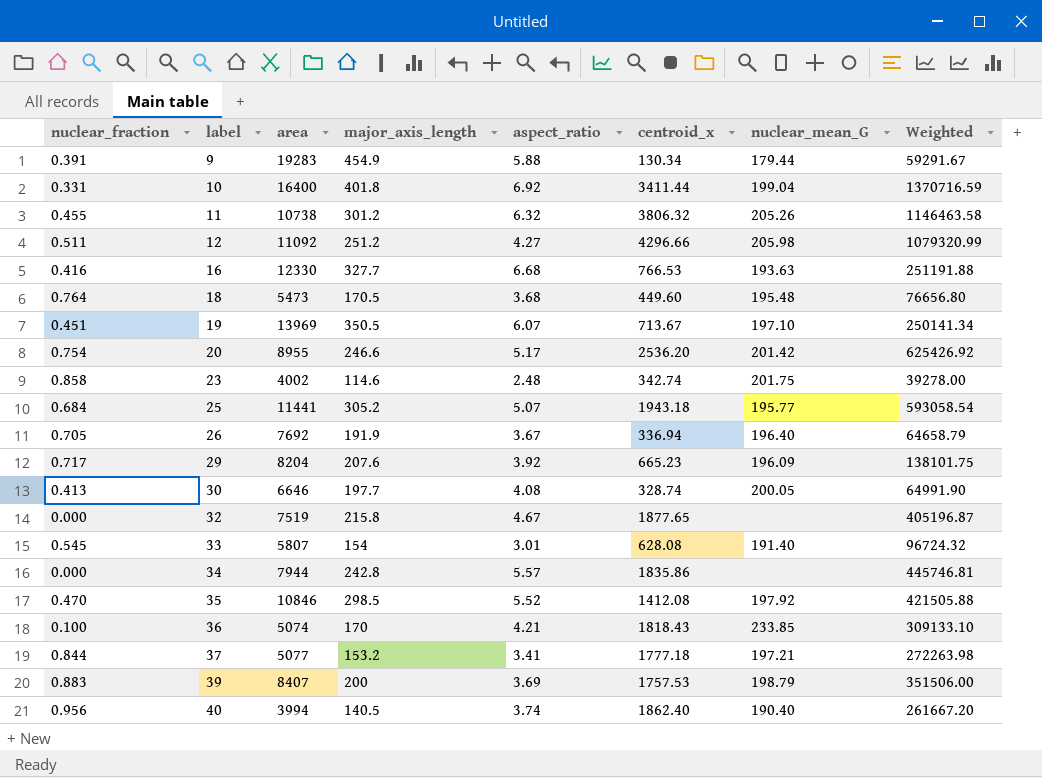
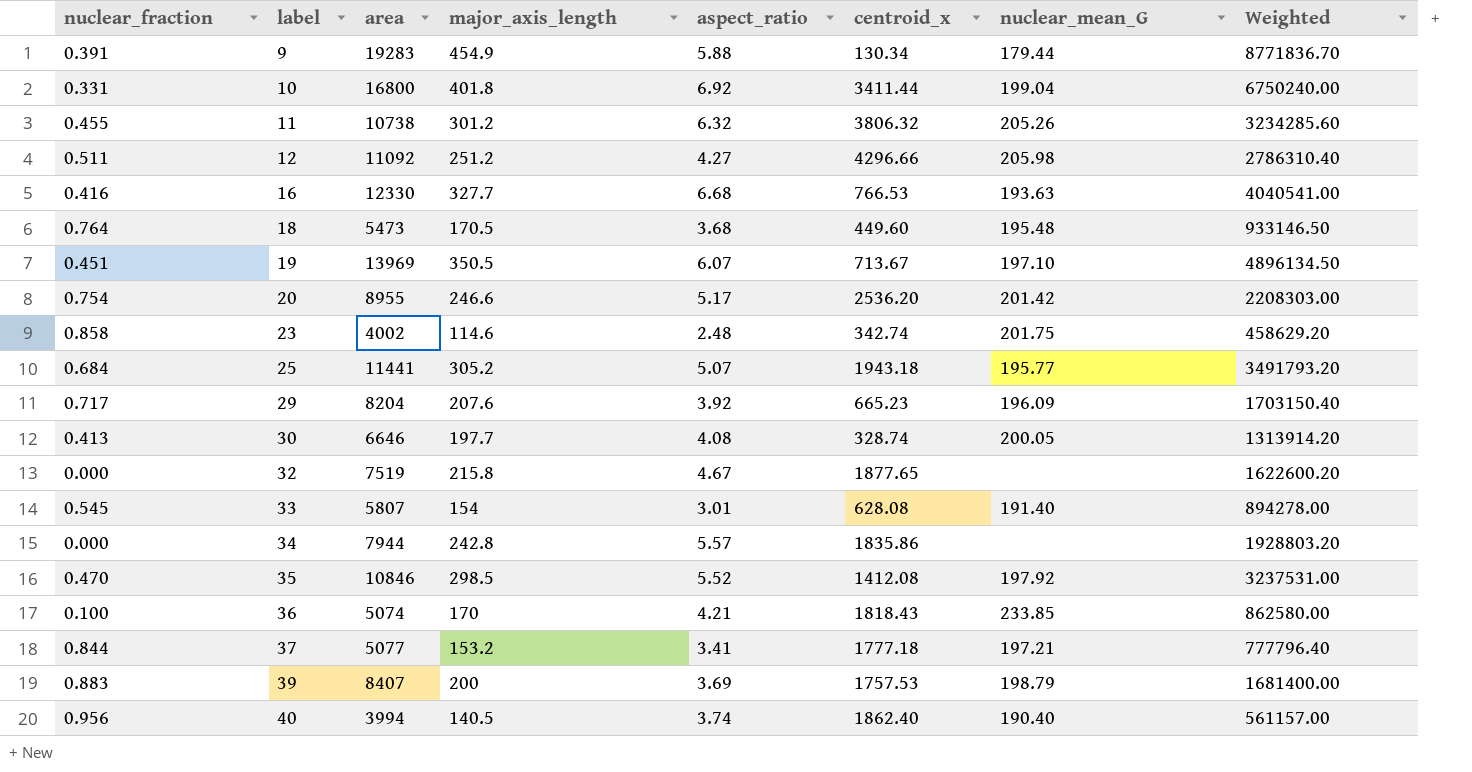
column Weighted | formula: [major_axis_length] * [centroid_x] -> [area] * [major_axis_length]
row 26: 0.705 | 7692 | 191.9 | 3.67 | 336.94 | 196.40 | 64658.79 -> none
10 | area: 16400 -> 16800

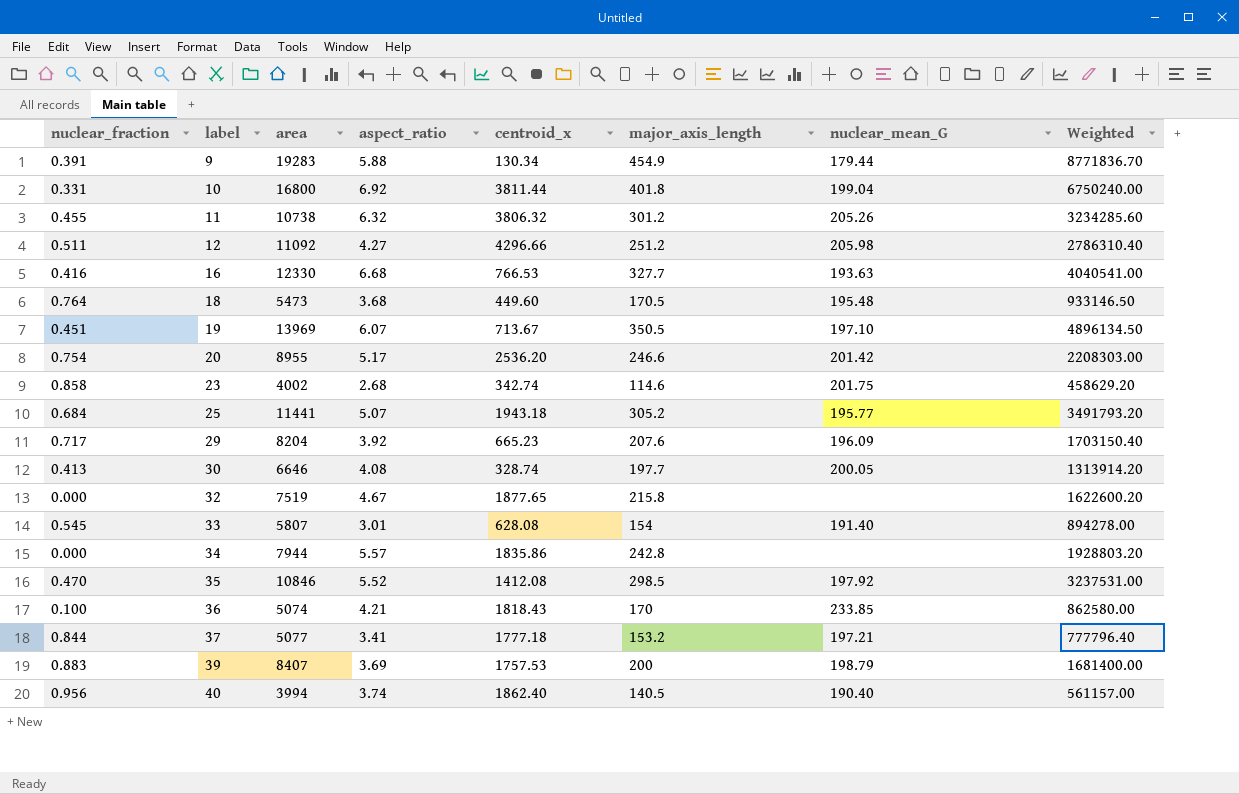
column major_axis_length | position: 4 -> 6
10 | centroid_x: 3411.44 -> 3811.44
23 | aspect_ratio: 2.48 -> 2.68

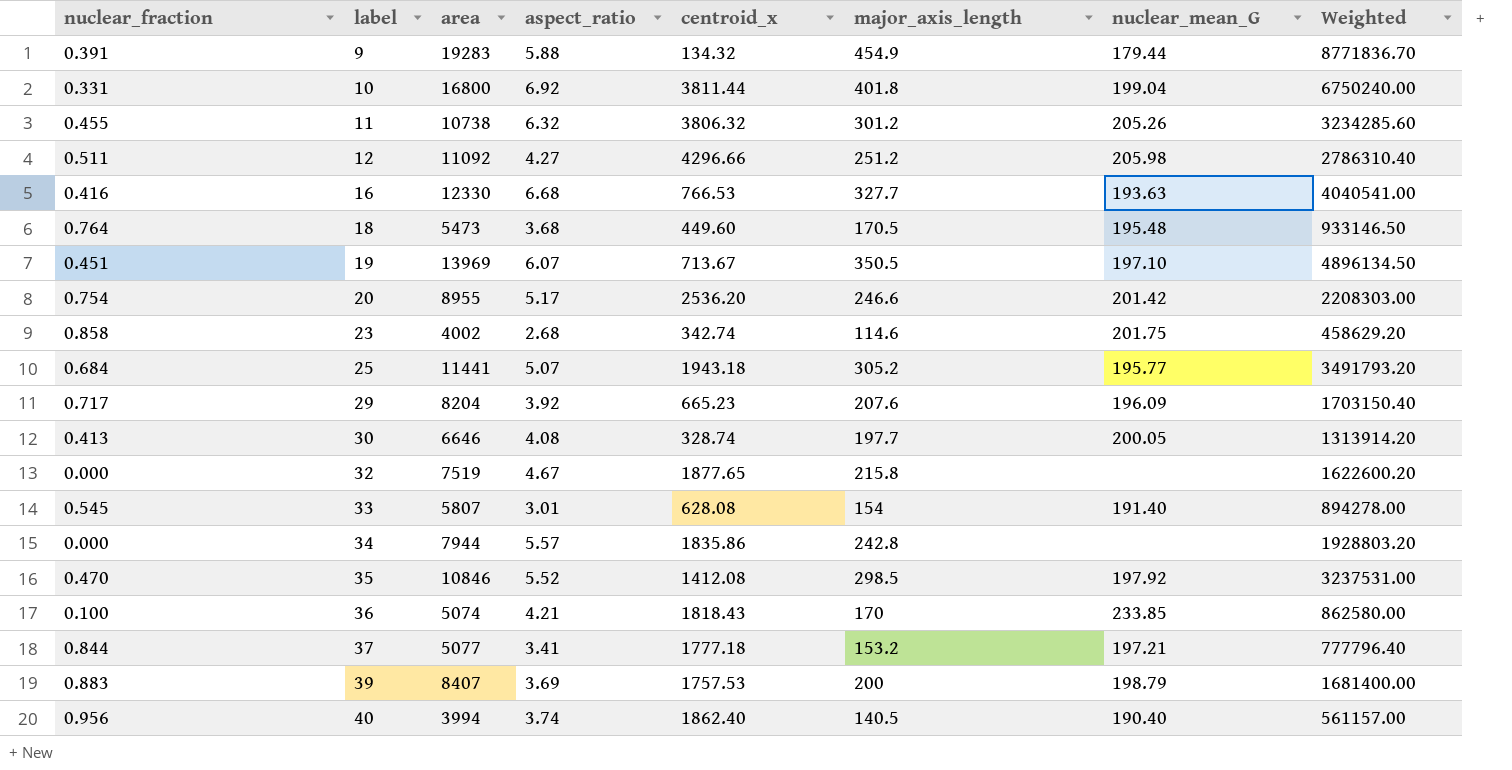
9 | centroid_x: 130.34 -> 134.32

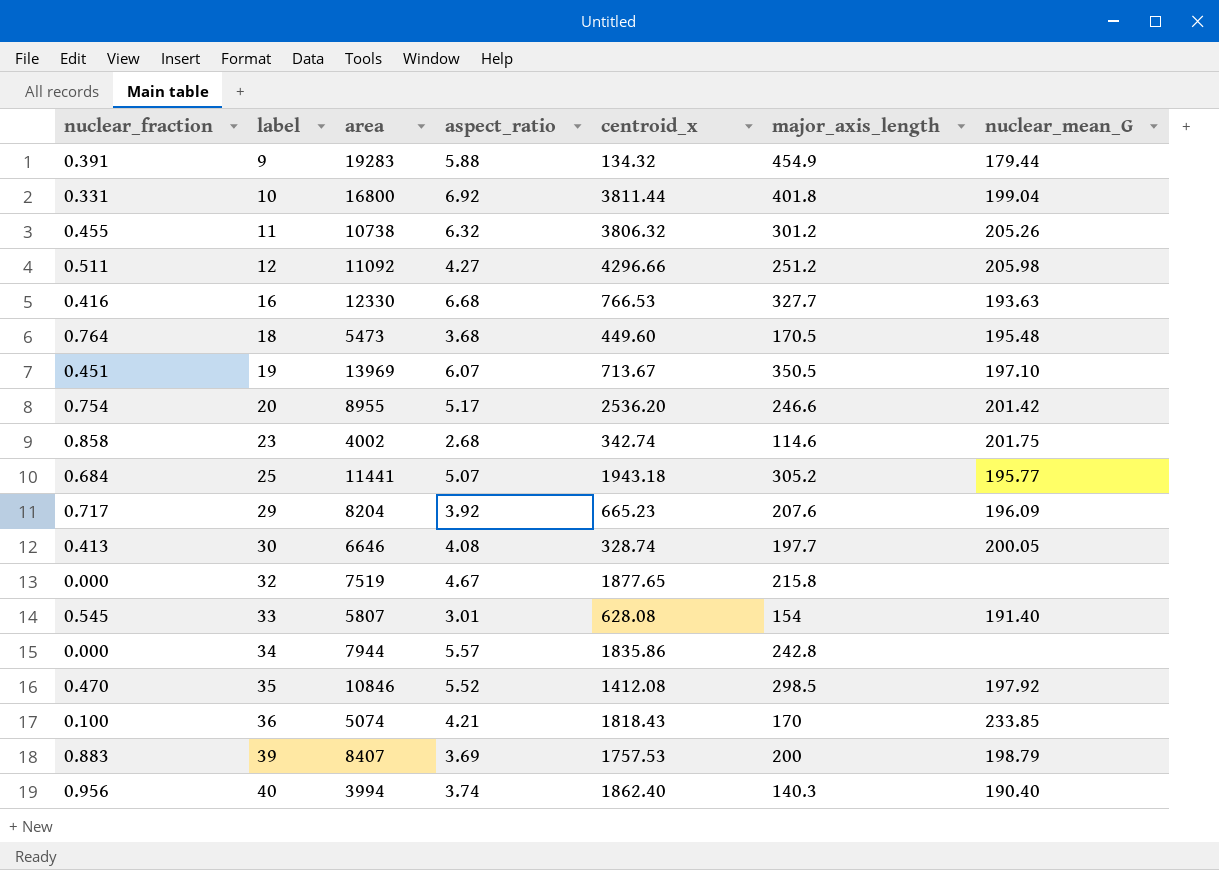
column Weighted | formula: [area] * [major_axis_length] -> none
row 37: 0.844 | 5077 | 3.41 | 1777.18 | 153.2 | 197.21 | 777796.40 -> none
40 | major_axis_length: 140.5 -> 140.3

